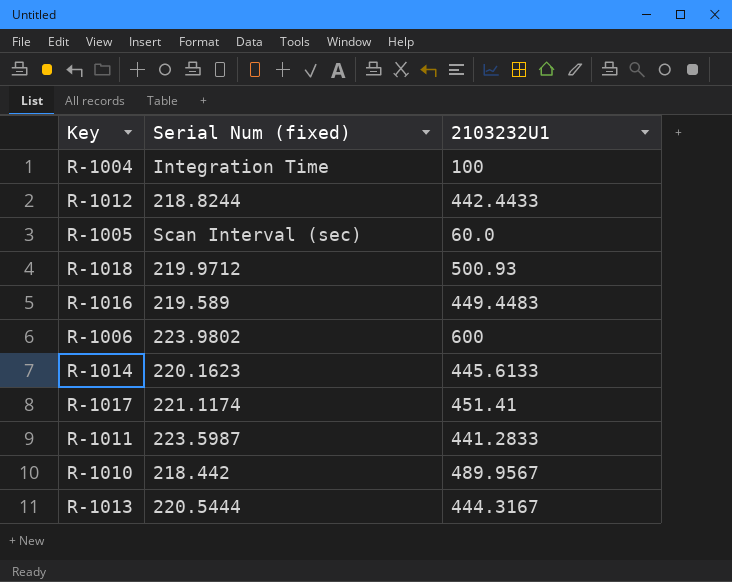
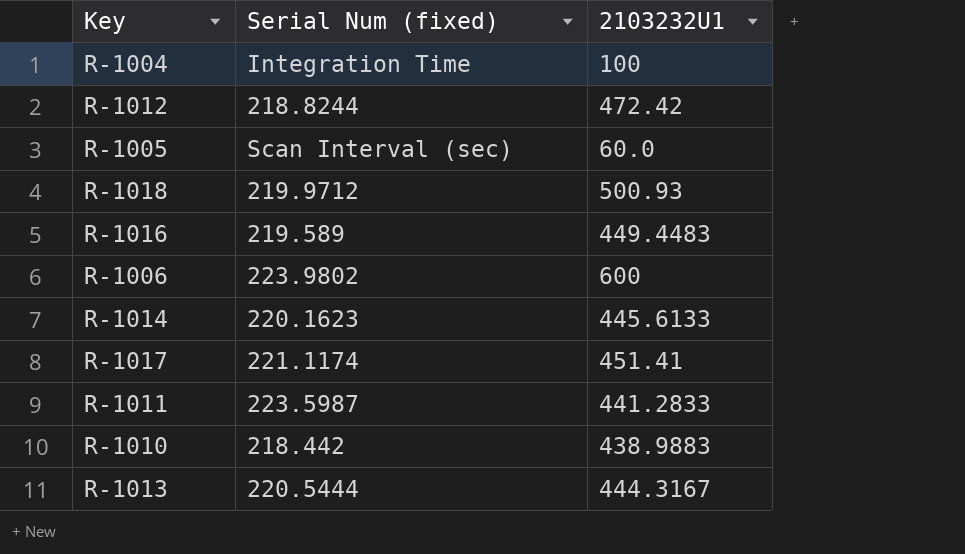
R-1012 | 2103232U1: 442.4433 -> 472.42
R-1010 | 2103232U1: 489.9567 -> 438.9883

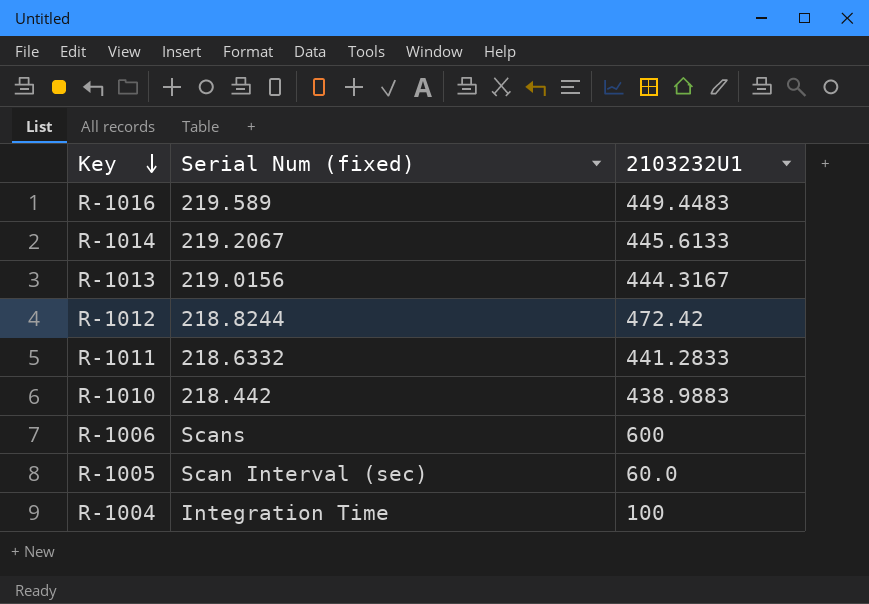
row order: none -> Key descending
row R-1018: 219.9712 | 500.93 -> none
row R-1017: 221.1174 | 451.41 -> none
R-1014 | Serial Num (fixed): 220.1623 -> 219.2067
R-1013 | Serial Num (fixed): 220.5444 -> 219.0156
R-1011 | Serial Num (fixed): 223.5987 -> 218.6332
R-1006 | Serial Num (fixed): 223.9802 -> Scans

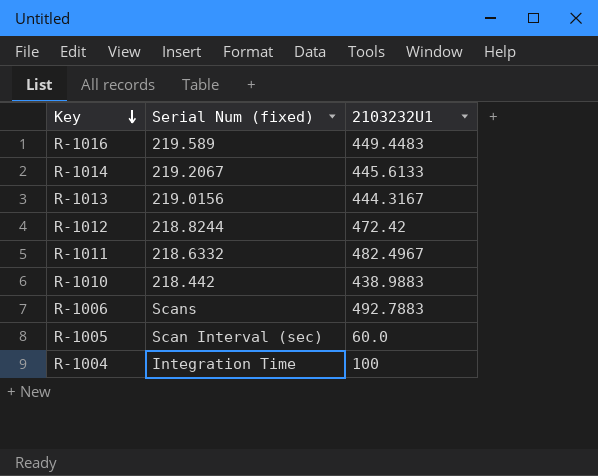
R-1011 | 2103232U1: 441.2833 -> 482.4967
R-1006 | 2103232U1: 600 -> 492.7883

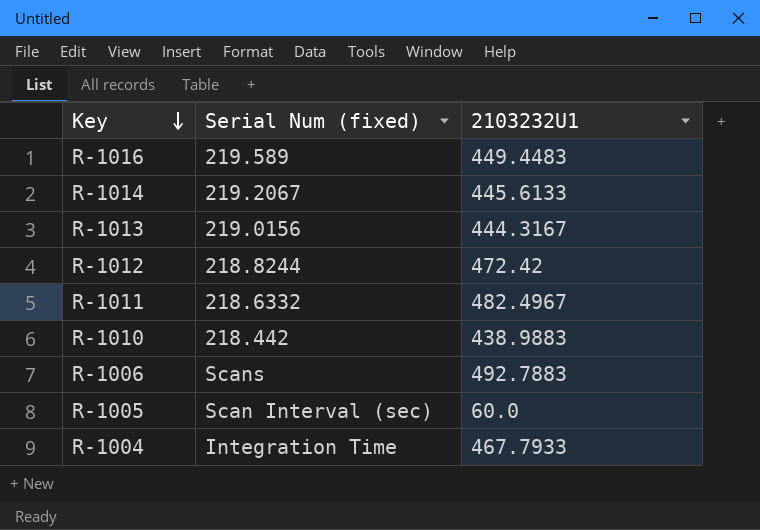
R-1004 | 2103232U1: 100 -> 467.7933

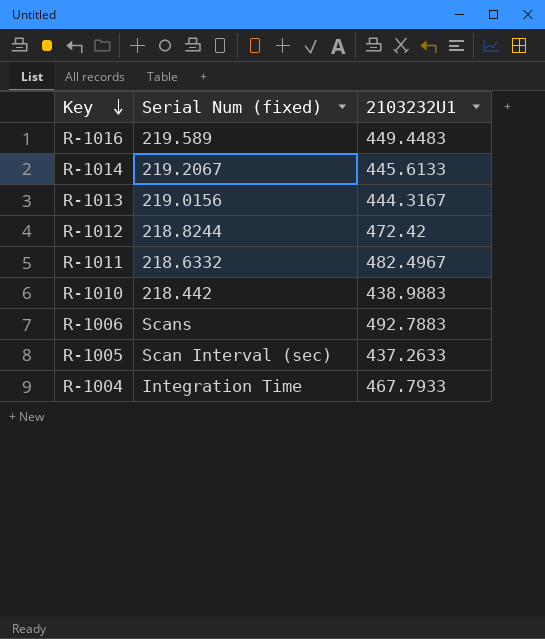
R-1005 | 2103232U1: 60.0 -> 437.2633

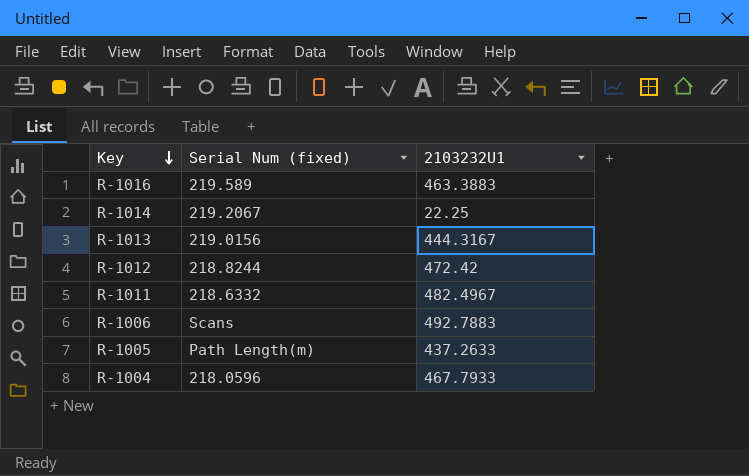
row R-1010: 218.442 | 438.9883 -> none
R-1016 | 2103232U1: 449.4483 -> 463.3883
R-1014 | 2103232U1: 445.6133 -> 22.25
R-1005 | Serial Num (fixed): Scan Interval (sec) -> Path Length(m)
R-1004 | Serial Num (fixed): Integration Time -> 218.0596

